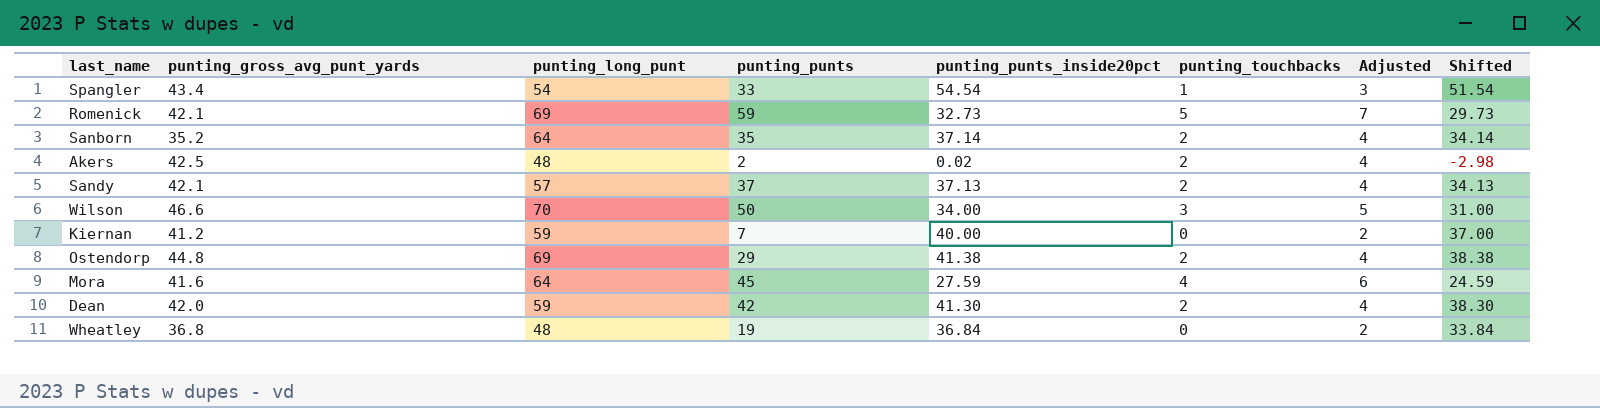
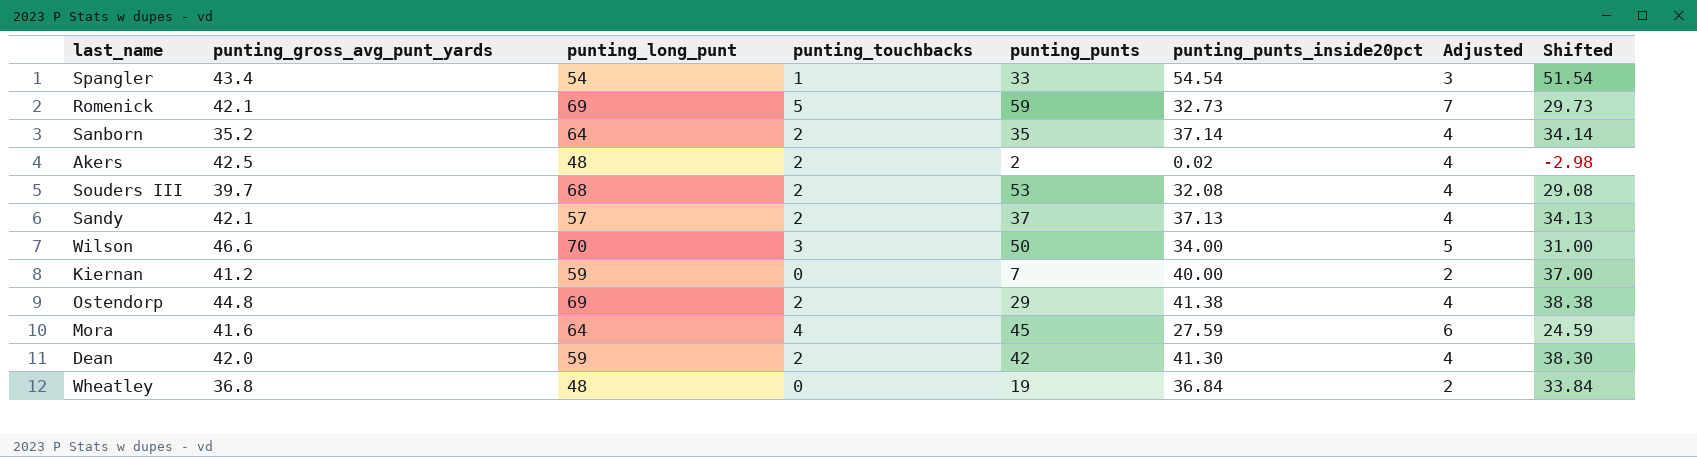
column punting_touchbacks | position: 6 -> 4
row Souders III: none -> 39.7 | 68 | 2 | 53 | 32.08 | 4 | 29.08

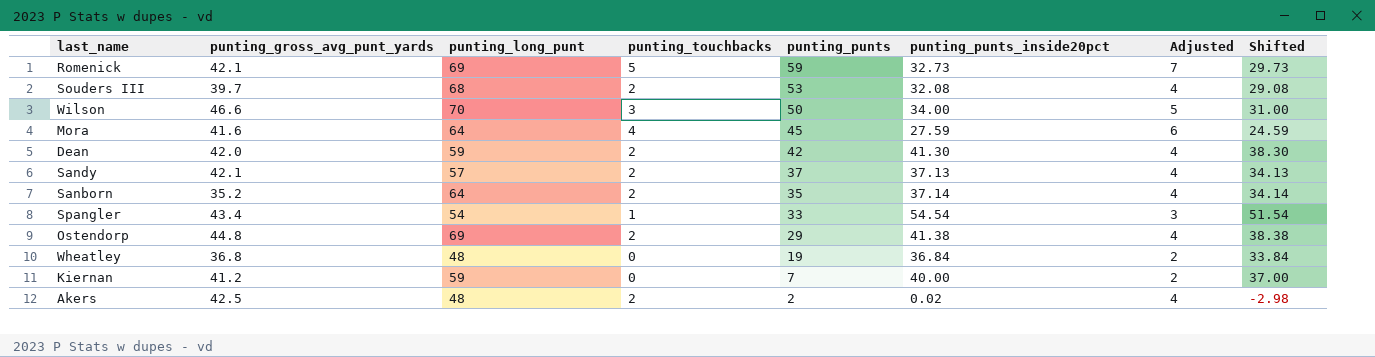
row order: none -> punting_punts descending

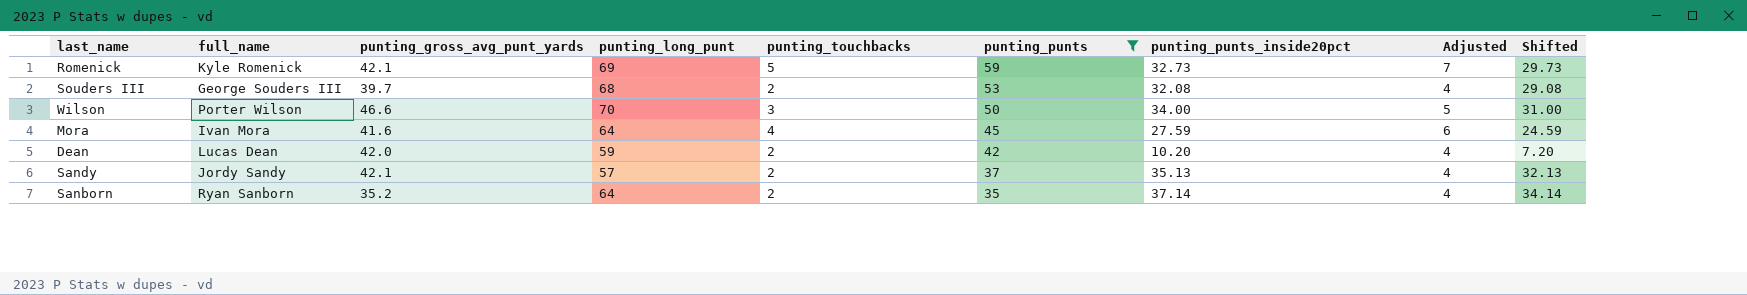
filter: none -> punting_punts >= 35
column full_name | position: none -> 2
Dean | punting_punts_inside20pct: 41.30 -> 10.20
Dean | Shifted: 38.30 -> 7.20
Sandy | punting_punts_inside20pct: 37.13 -> 35.13
Sandy | Shifted: 34.13 -> 32.13

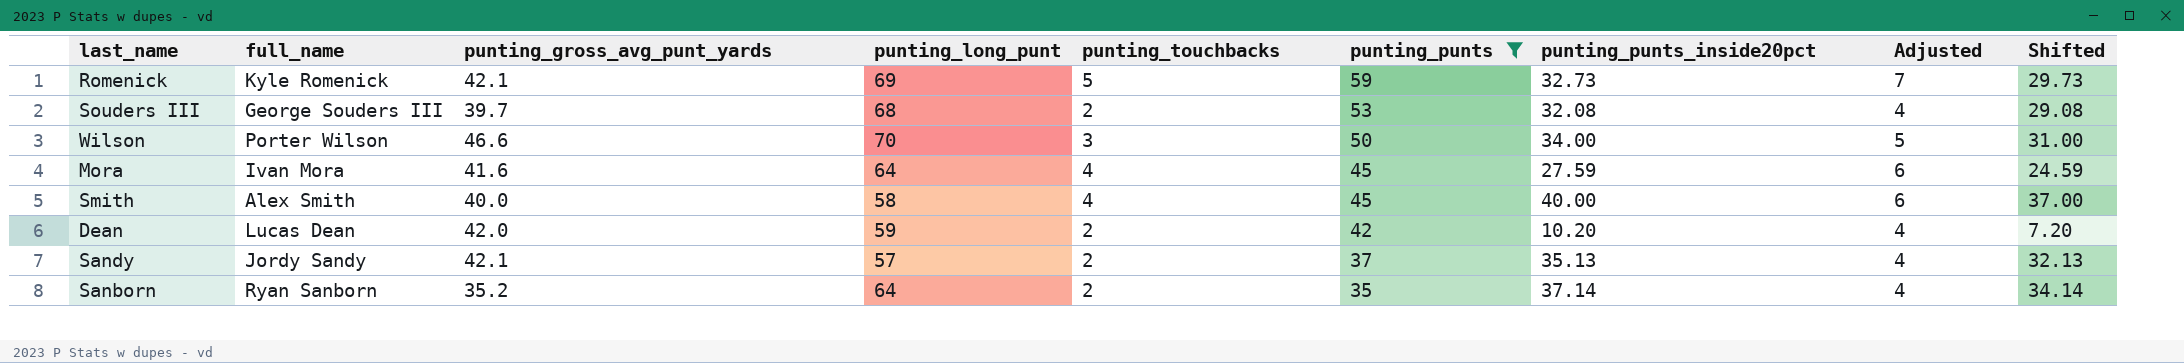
row Smith: none -> Alex Smith | 40.0 | 58 | 4 | 45 | 40.00 | 6 | 37.00

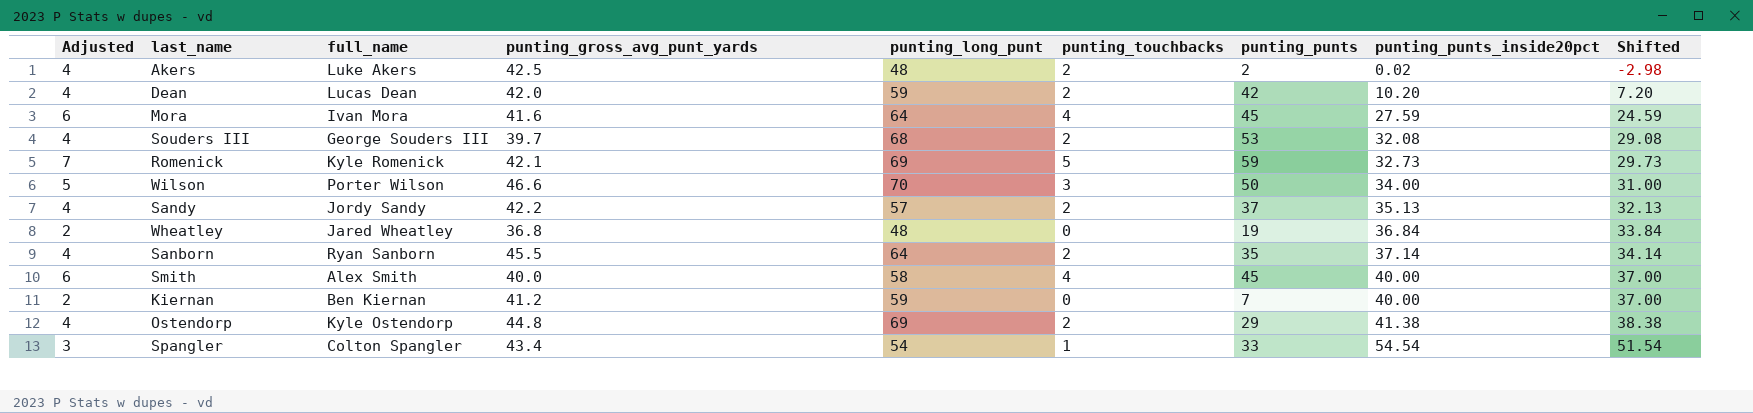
filter: punting_punts >= 35 -> none
row order: punting_punts descending -> punting_punts_inside20pct ascending
column Adjusted | position: 8 -> 1
Sandy | punting_gross_avg_punt_yards: 42.1 -> 42.2
Sanborn | punting_gross_avg_punt_yards: 35.2 -> 45.5

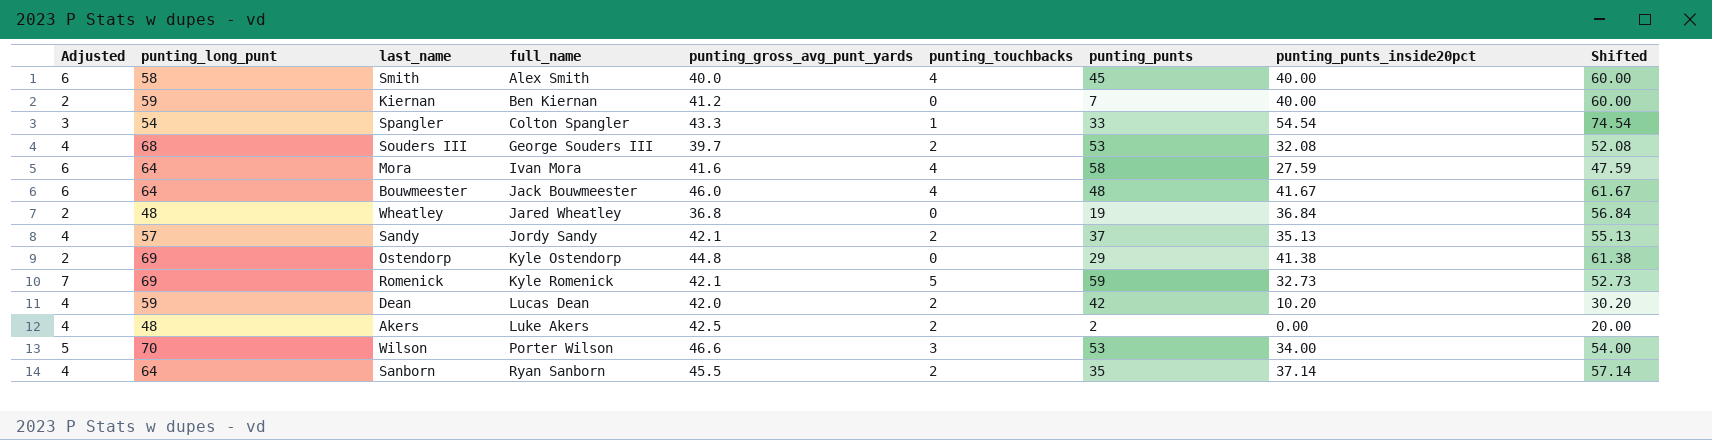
row order: punting_punts_inside20pct ascending -> full_name ascending
column punting_long_punt | position: 5 -> 2
column Shifted | formula: [punting_punts_inside20pct] - 3 -> [punting_punts_inside20pct] + 20
Spangler | punting_gross_avg_punt_yards: 43.4 -> 43.3
Mora | punting_punts: 45 -> 58
row Bouwmeester: none -> 6 | 64 | Jack Bouwmeester | 46.0 | 4 | 48 | 41.67 | 61.67
Sandy | punting_gross_avg_punt_yards: 42.2 -> 42.1
Ostendorp | Adjusted: 4 -> 2
Ostendorp | punting_touchbacks: 2 -> 0
Akers | punting_punts_inside20pct: 0.02 -> 0.00
Wilson | punting_punts: 50 -> 53

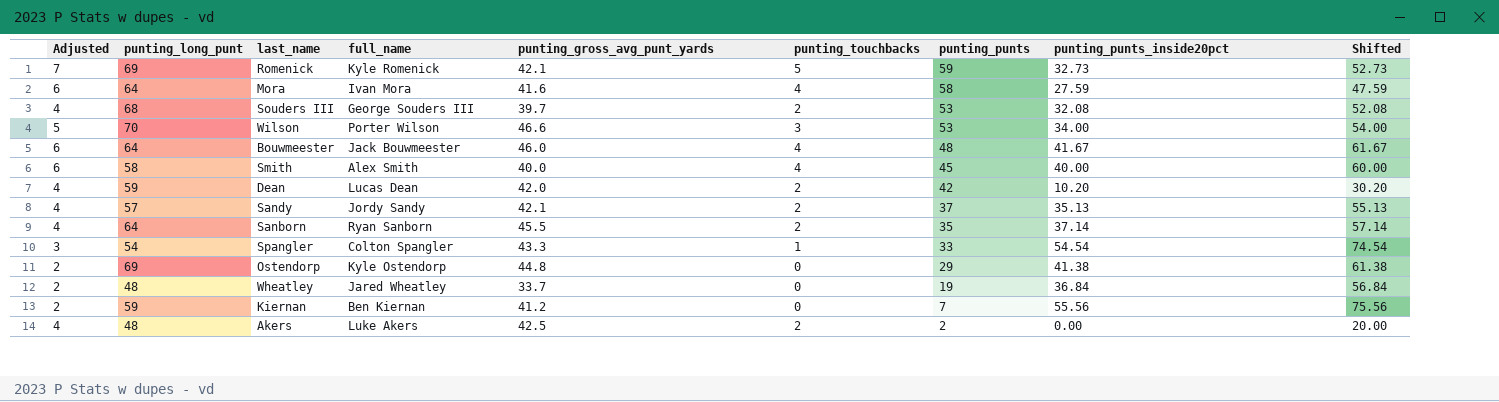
row order: full_name ascending -> punting_punts descending
Wheatley | punting_gross_avg_punt_yards: 36.8 -> 33.7
Kiernan | punting_punts_inside20pct: 40.00 -> 55.56
Kiernan | Shifted: 60.00 -> 75.56

